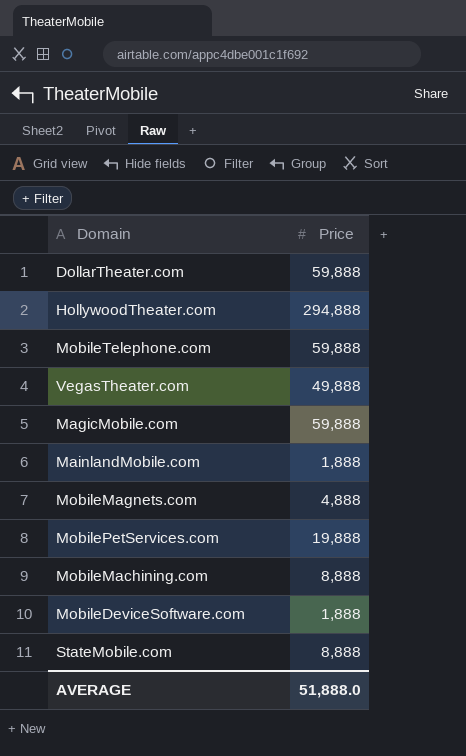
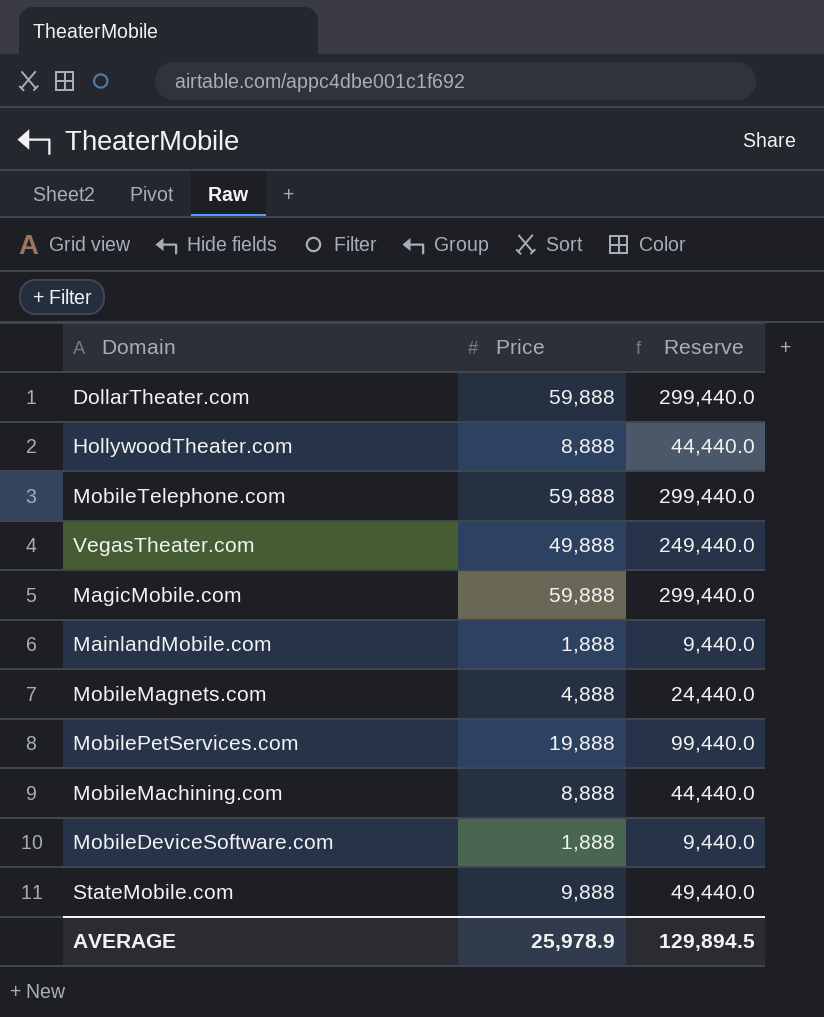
column Reserve | formula: none -> [Price] * 5
HollywoodTheater.com | Price: 294,888 -> 8,888
StateMobile.com | Price: 8,888 -> 9,888
AVERAGE | Price: 51,888.0 -> 25,978.9

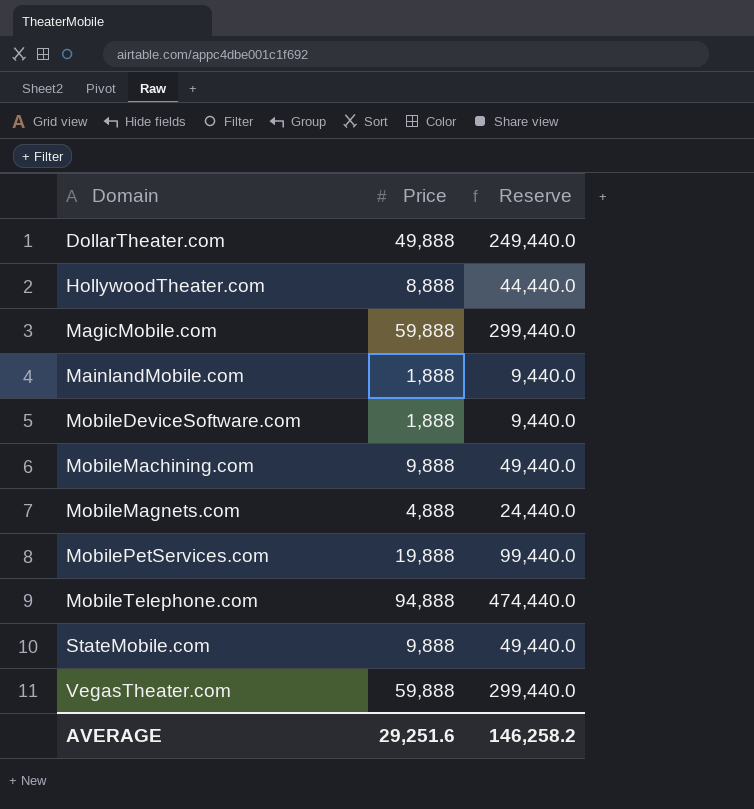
row order: none -> Domain ascending
DollarTheater.com | Price: 59,888 -> 49,888
DollarTheater.com | Reserve: 299,440.0 -> 249,440.0
MobileMachining.com | Price: 8,888 -> 9,888
MobileMachining.com | Reserve: 44,440.0 -> 49,440.0
MobileTelephone.com | Price: 59,888 -> 94,888
MobileTelephone.com | Reserve: 299,440.0 -> 474,440.0
VegasTheater.com | Price: 49,888 -> 59,888
VegasTheater.com | Reserve: 249,440.0 -> 299,440.0
AVERAGE | Price: 25,978.9 -> 29,251.6
AVERAGE | Reserve: 129,894.5 -> 146,258.2

